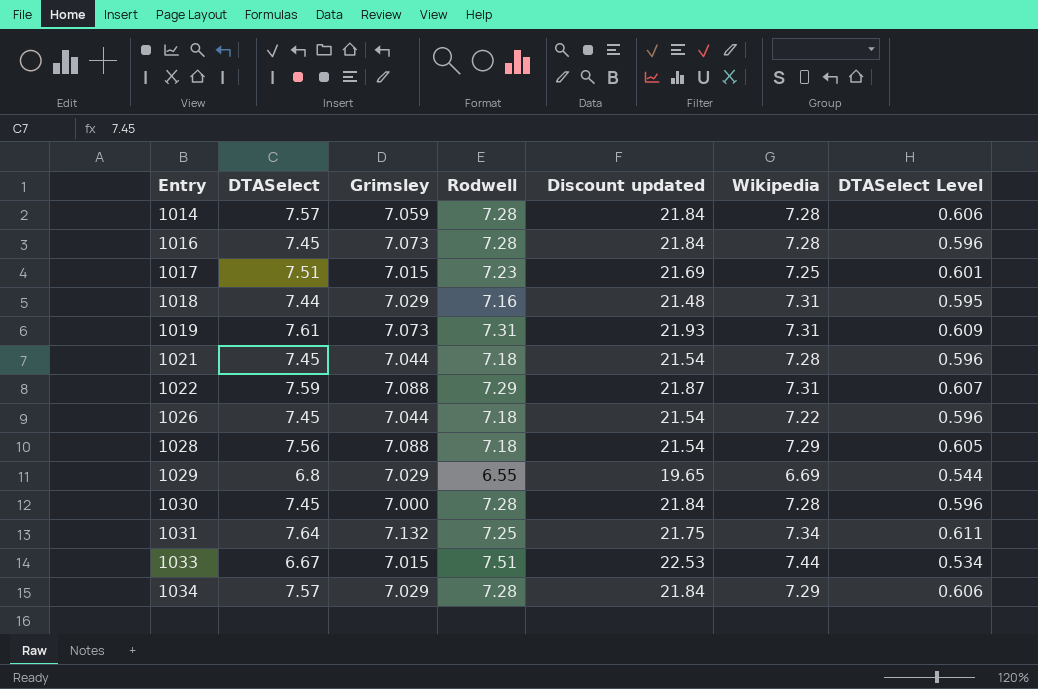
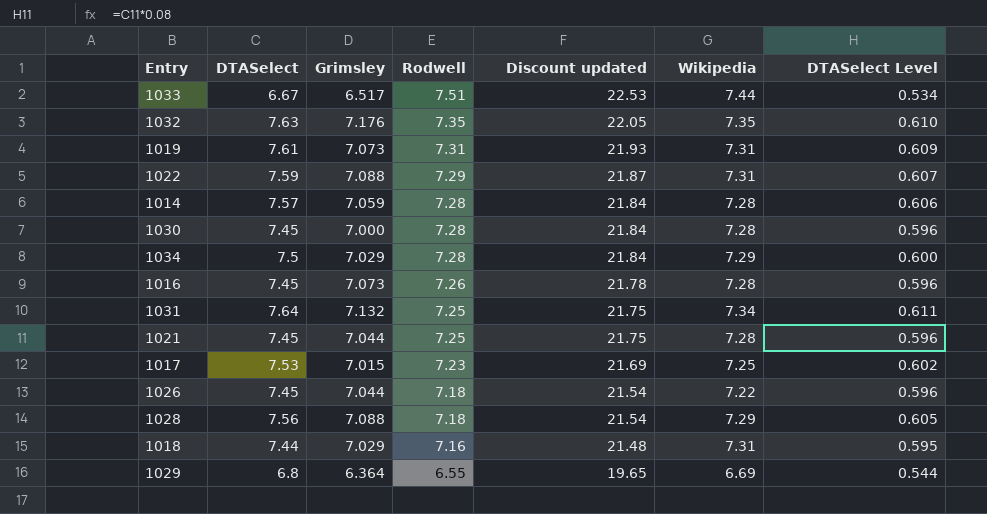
row order: Entry ascending -> Rodwell descending
1033 | Grimsley: 7.015 -> 6.517
row 1032: none -> 7.63 | 7.176 | 7.35 | 22.05 | 7.35 | 0.610
1034 | DTASelect: 7.57 -> 7.5
1034 | DTASelect Level: 0.606 -> 0.600
1016 | Rodwell: 7.28 -> 7.26
1016 | Discount updated: 21.84 -> 21.78
1021 | Rodwell: 7.18 -> 7.25
1021 | Discount updated: 21.54 -> 21.75
1017 | DTASelect: 7.51 -> 7.53
1017 | DTASelect Level: 0.601 -> 0.602
1029 | Grimsley: 7.029 -> 6.364

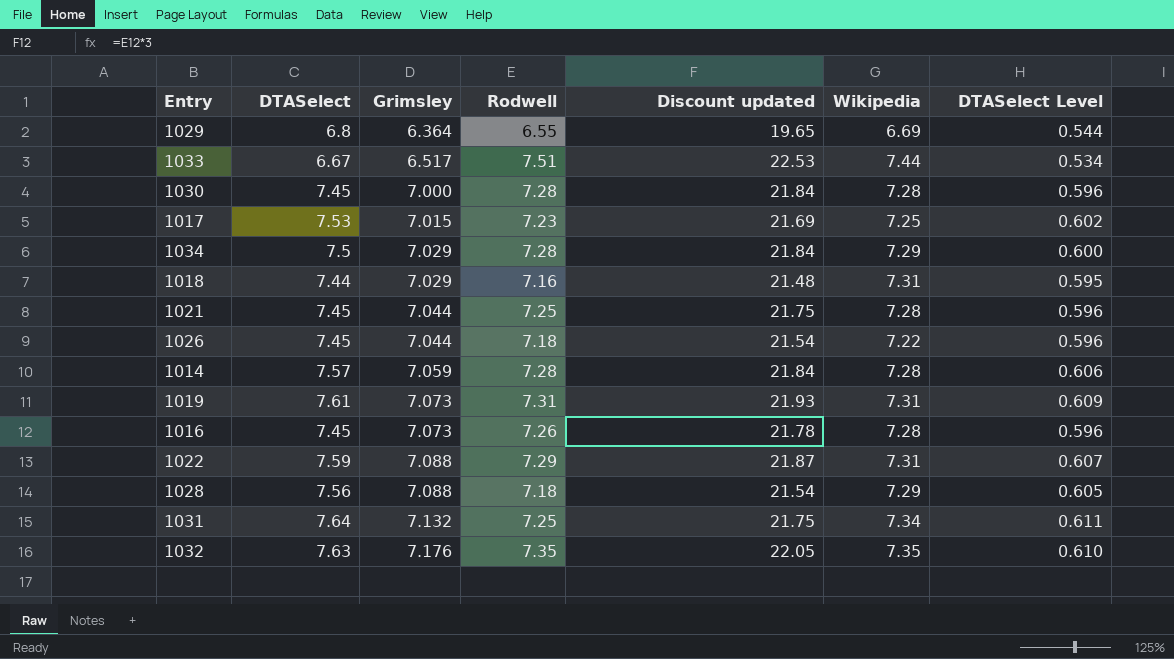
row order: Rodwell descending -> Grimsley ascending

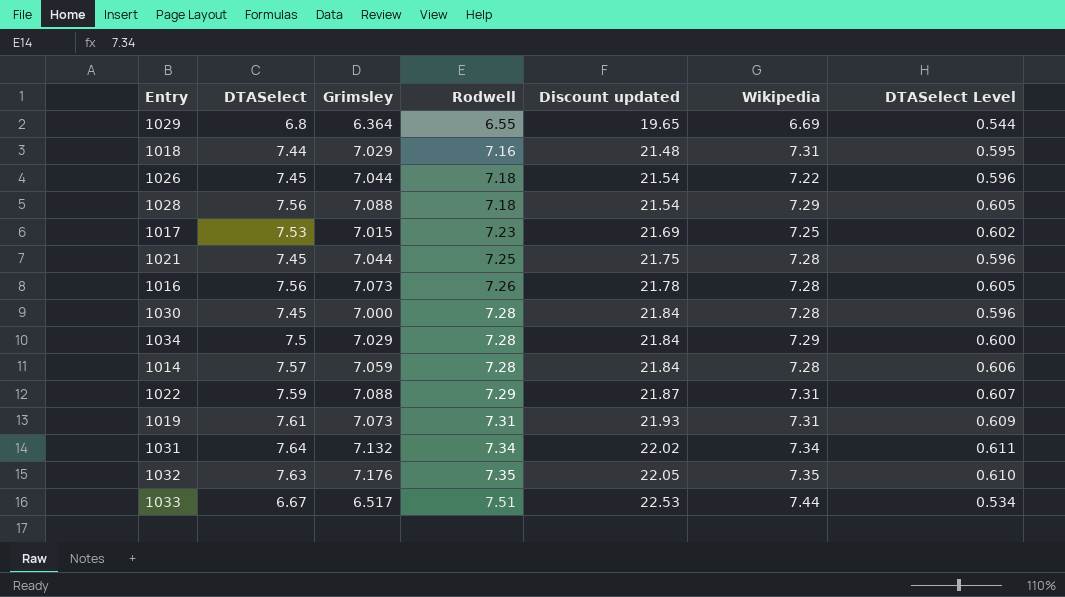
row order: Grimsley ascending -> Rodwell ascending
1016 | DTASelect: 7.45 -> 7.56
1016 | DTASelect Level: 0.596 -> 0.605
1031 | Rodwell: 7.25 -> 7.34
1031 | Discount updated: 21.75 -> 22.02

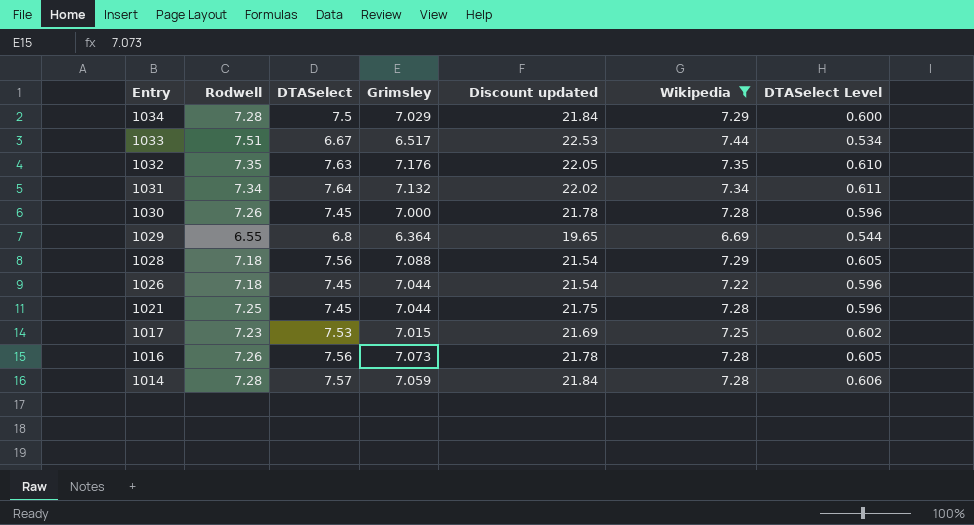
filter: none -> Wikipedia != 7.31
row order: Rodwell ascending -> Entry descending
column Rodwell | position: 4 -> 2
1030 | Rodwell: 7.28 -> 7.26
1030 | Discount updated: 21.84 -> 21.78

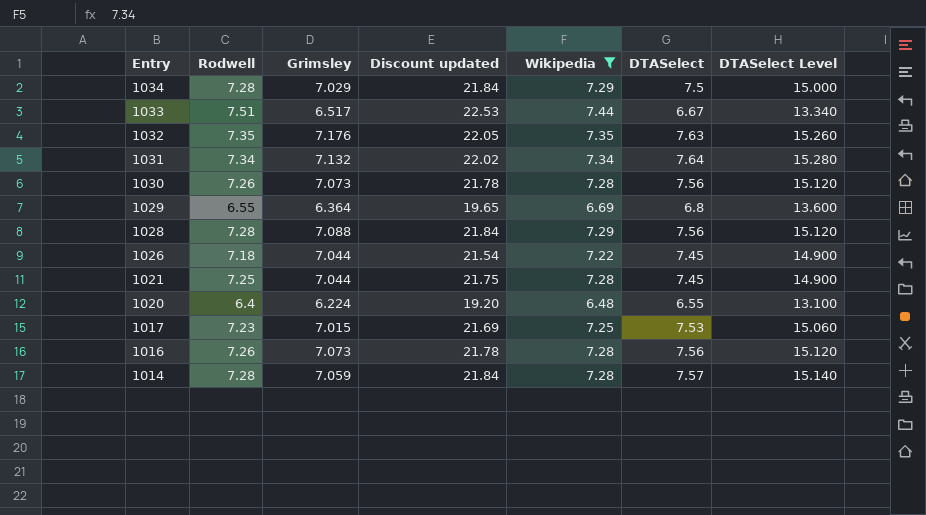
column DTASelect | position: 3 -> 6
column DTASelect Level | formula: [DTASelect] * 0.08 -> [DTASelect] * 2
1030 | Grimsley: 7.000 -> 7.073
1030 | DTASelect: 7.45 -> 7.56
1028 | Rodwell: 7.18 -> 7.28
1028 | Discount updated: 21.54 -> 21.84
row 1020: none -> 6.4 | 6.224 | 19.20 | 6.48 | 6.55 | 13.100

